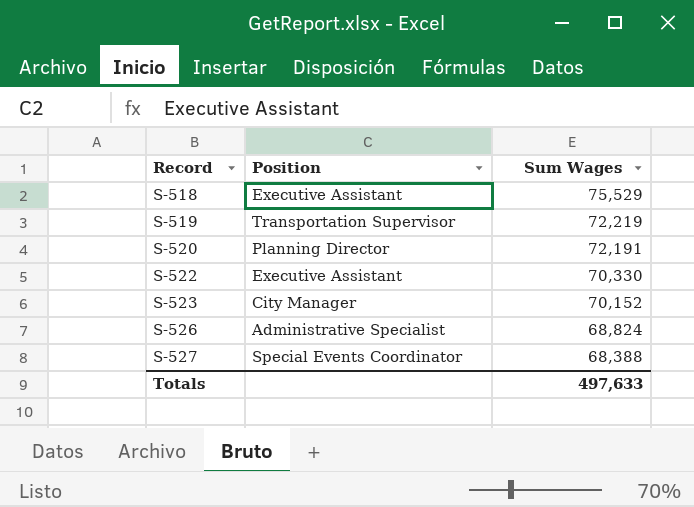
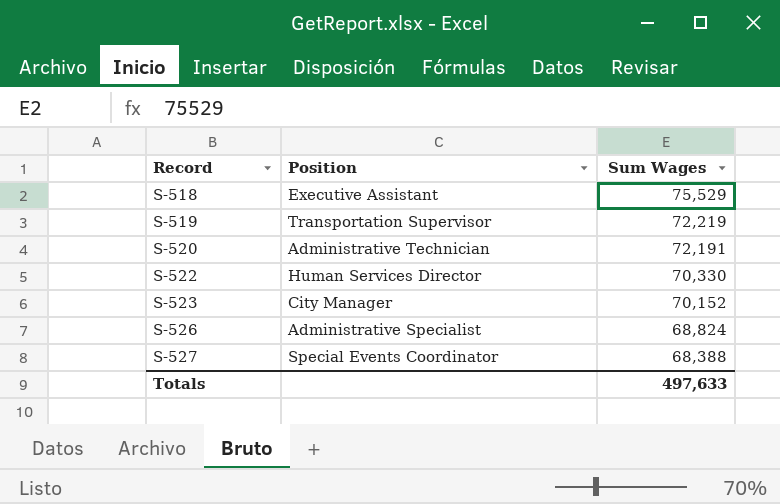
S-520 | Position: Planning Director -> Administrative Technician
S-522 | Position: Executive Assistant -> Human Services Director

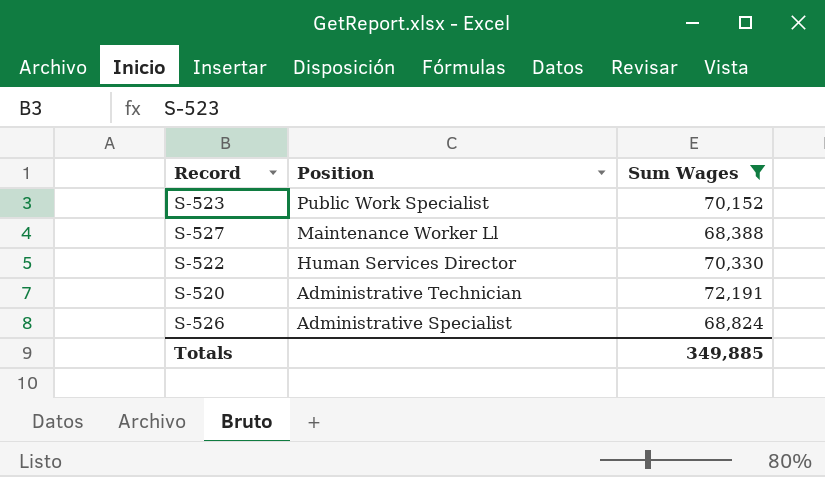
filter: none -> Sum Wages <= 72,191
row order: Record ascending -> Position descending
S-523 | Position: City Manager -> Public Work Specialist
S-527 | Position: Special Events Coordinator -> Maintenance Worker Ll
Totals | Sum Wages: 497,633 -> 349,885

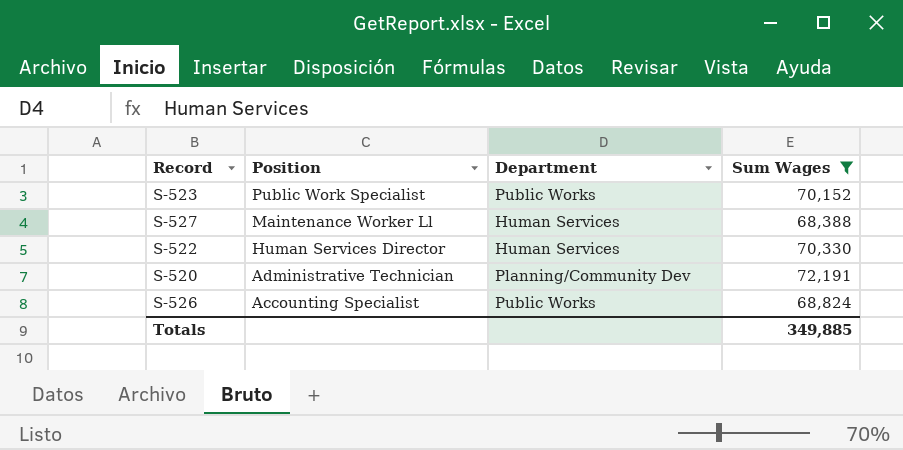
column Department | position: none -> 3
S-526 | Position: Administrative Specialist -> Accounting Specialist

